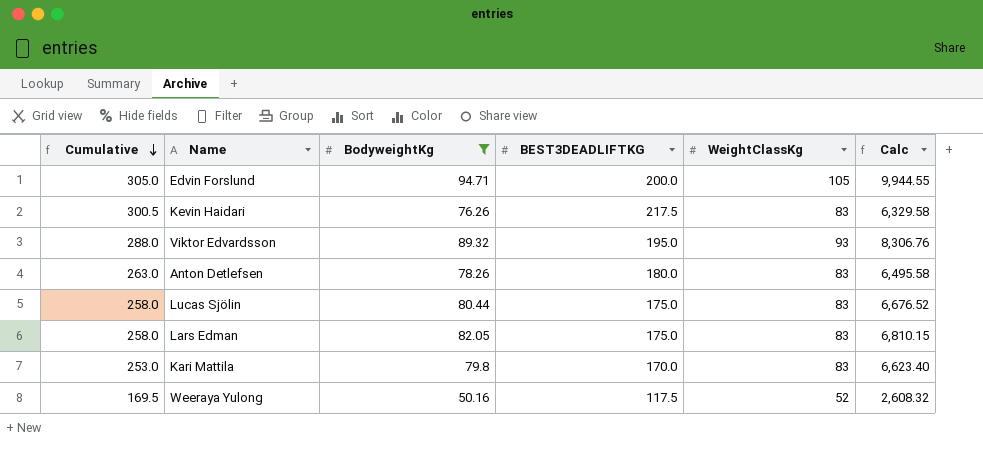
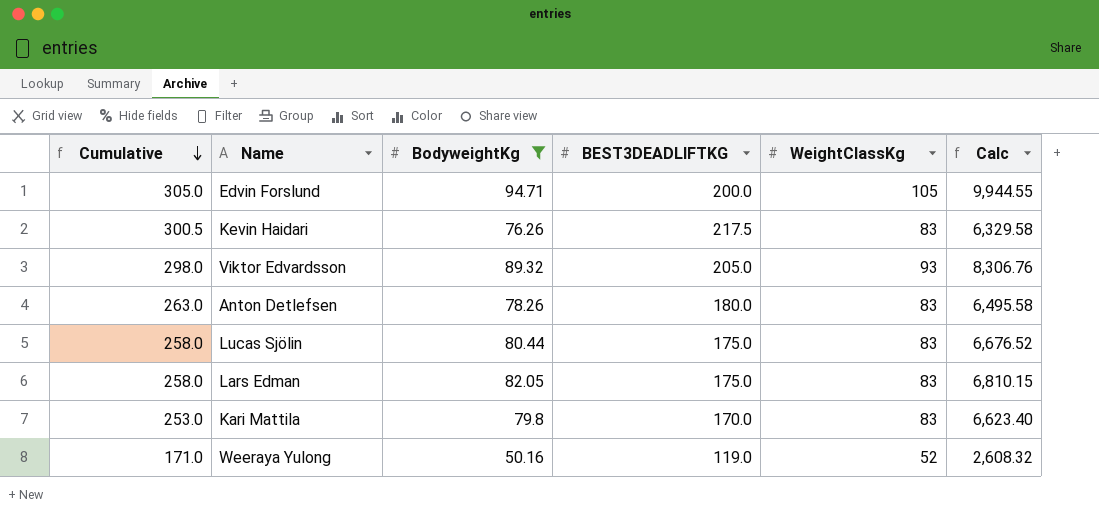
Viktor Edvardsson | Cumulative: 288.0 -> 298.0
Viktor Edvardsson | BEST3DEADLIFTKG: 195.0 -> 205.0
Weeraya Yulong | Cumulative: 169.5 -> 171.0
Weeraya Yulong | BEST3DEADLIFTKG: 117.5 -> 119.0

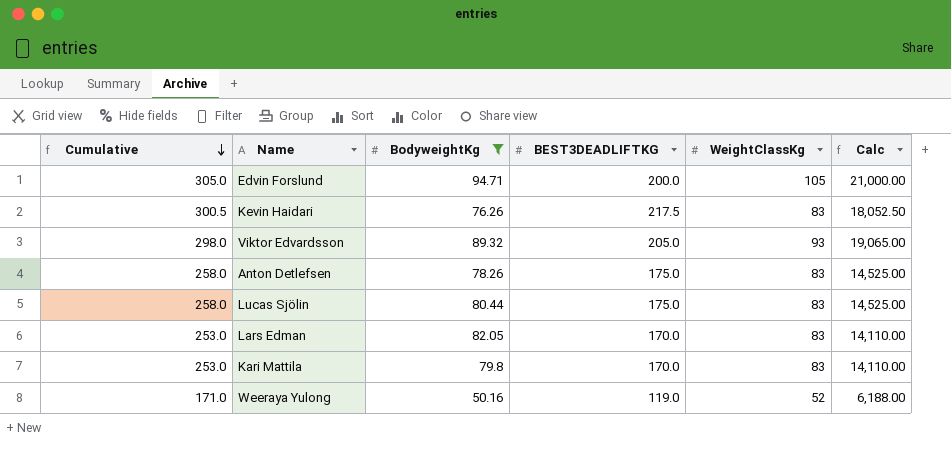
column Calc | formula: [BodyweightKg] * [WeightClassKg] -> [BEST3DEADLIFTKG] * [WeightClassKg]
Anton Detlefsen | Cumulative: 263.0 -> 258.0
Anton Detlefsen | BEST3DEADLIFTKG: 180.0 -> 175.0
Lars Edman | Cumulative: 258.0 -> 253.0
Lars Edman | BEST3DEADLIFTKG: 175.0 -> 170.0

